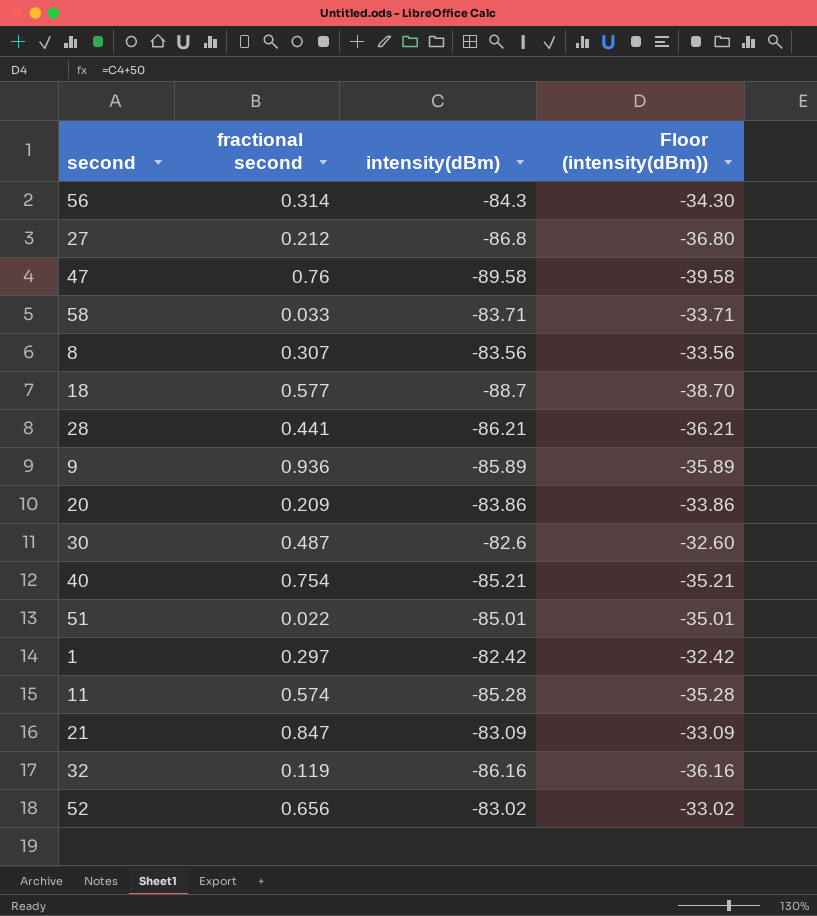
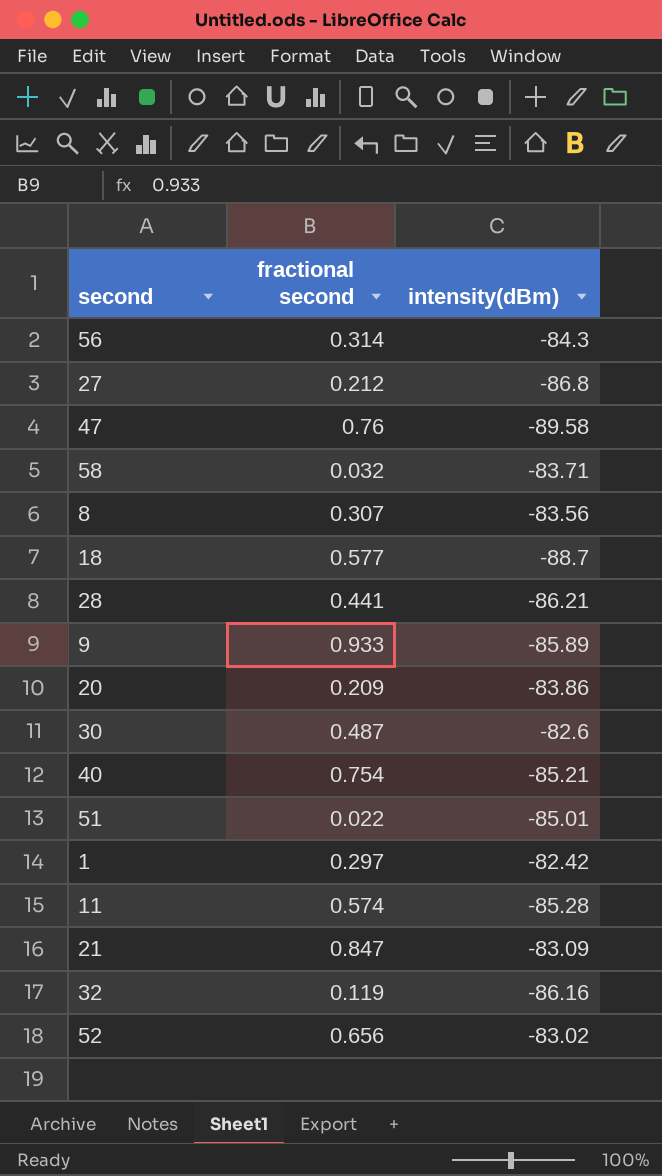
column Floor (intensity(dBm)) | formula: [intensity(dBm)] + 50 -> none
58 | fractional second: 0.033 -> 0.032
9 | fractional second: 0.936 -> 0.933

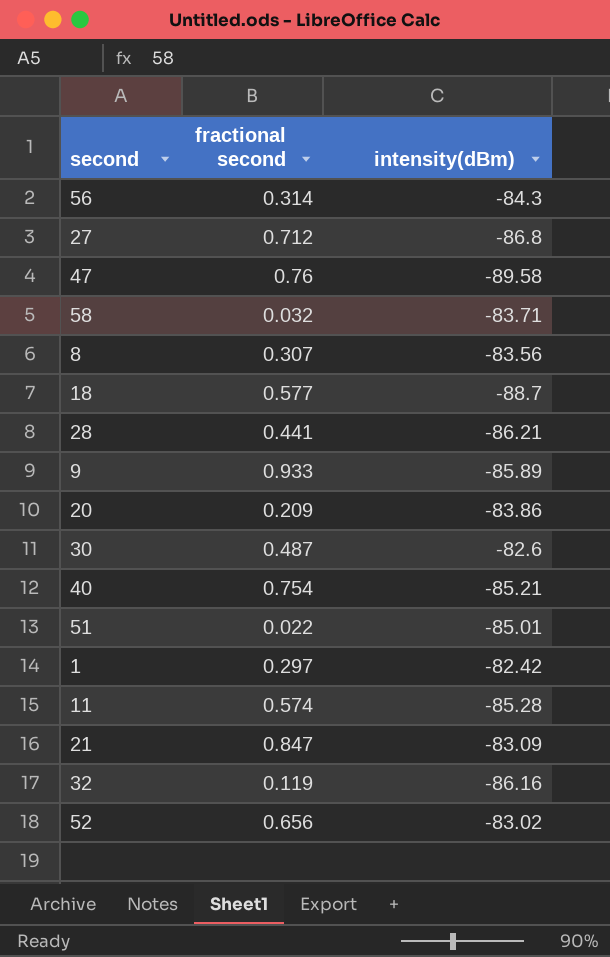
27 | fractional second: 0.212 -> 0.712

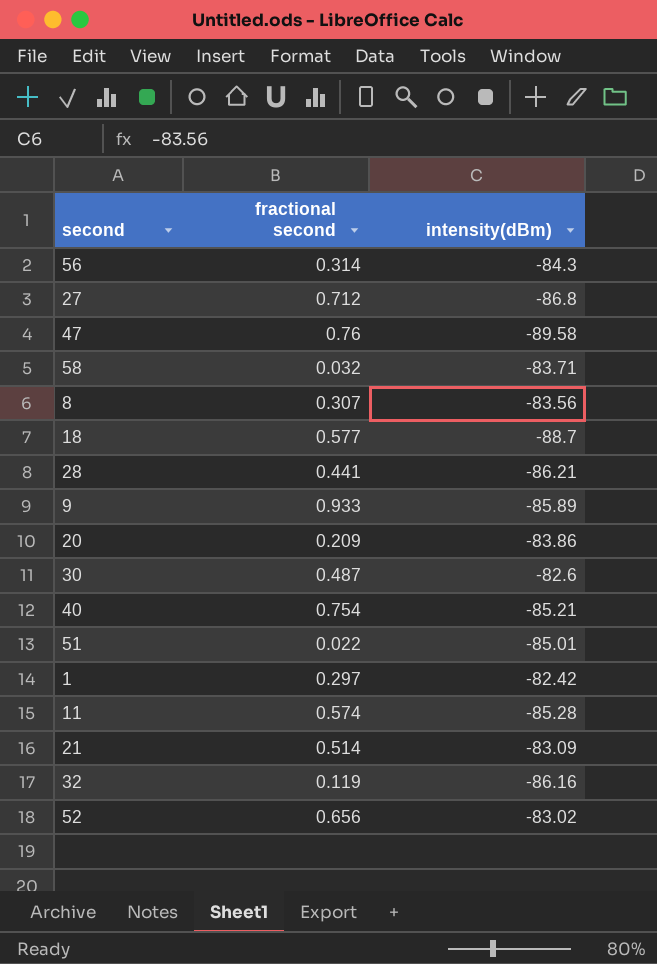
21 | fractional second: 0.847 -> 0.514

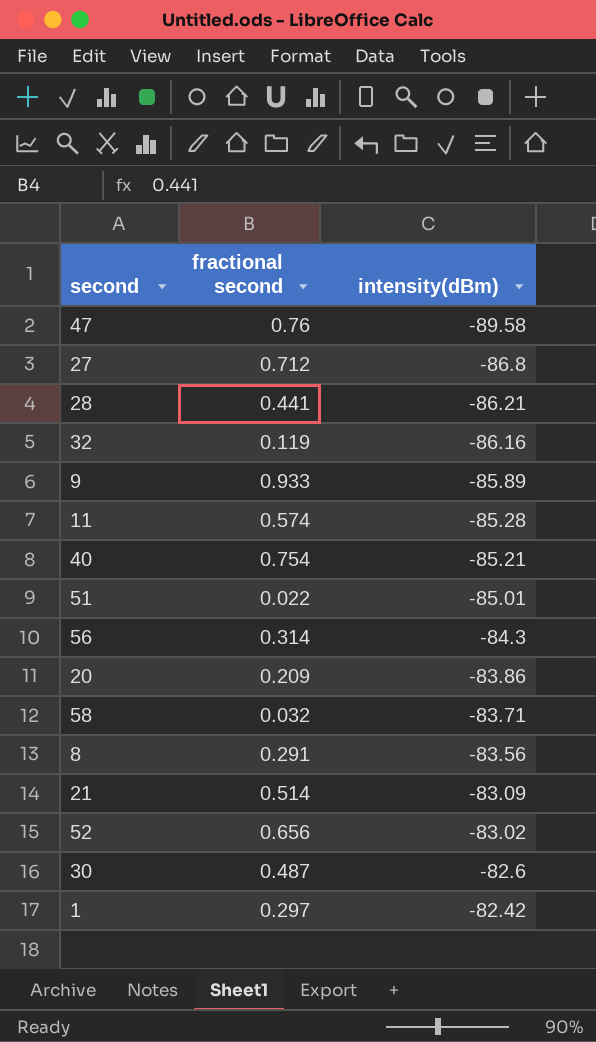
row order: none -> intensity(dBm) ascending
row 18: 0.577 | -88.7 -> none
8 | fractional second: 0.307 -> 0.291

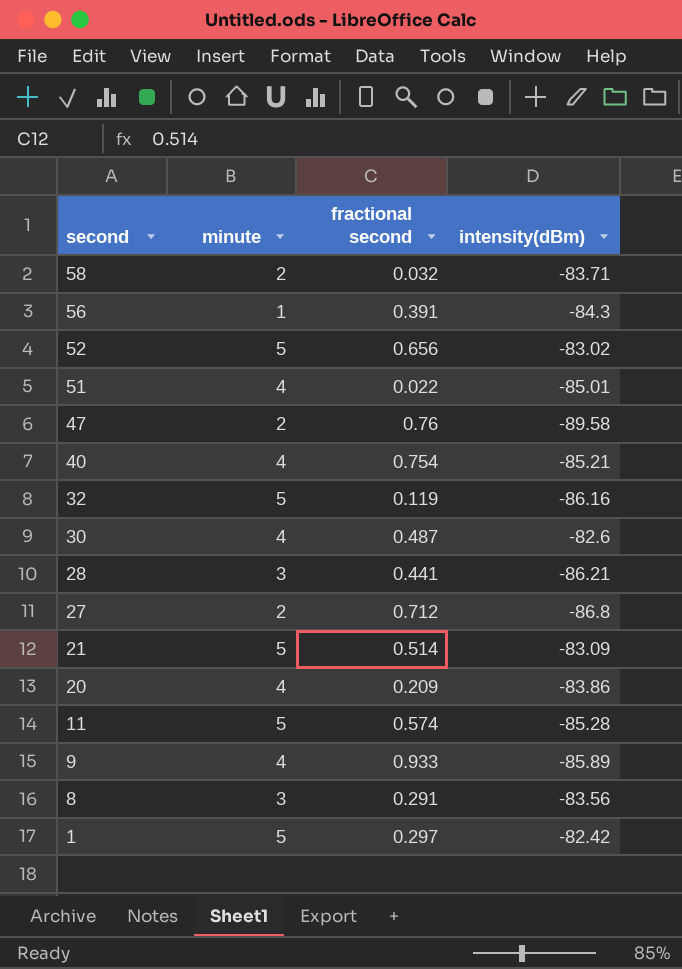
row order: intensity(dBm) ascending -> second descending
column minute | position: none -> 2
56 | fractional second: 0.314 -> 0.391

